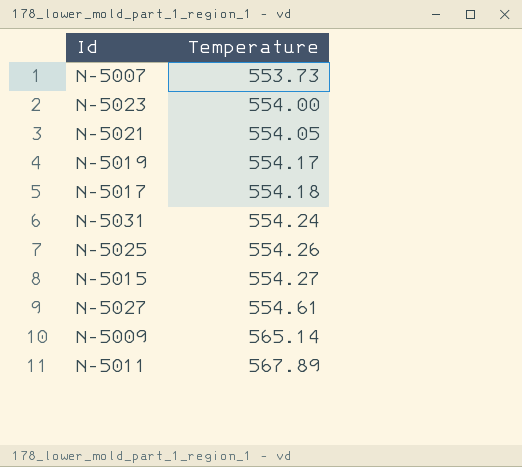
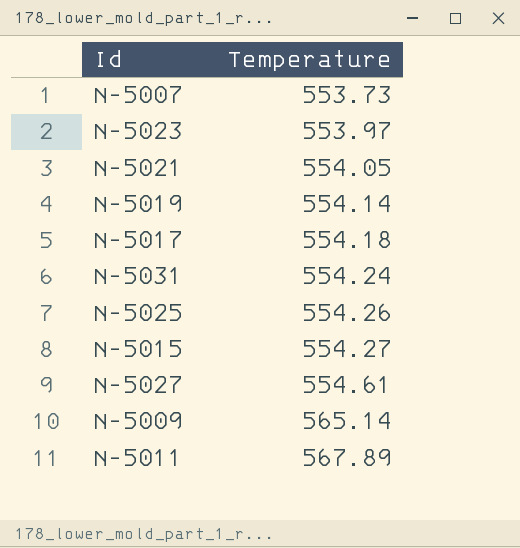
N-5023 | Temperature: 554.00 -> 553.97
N-5019 | Temperature: 554.17 -> 554.14

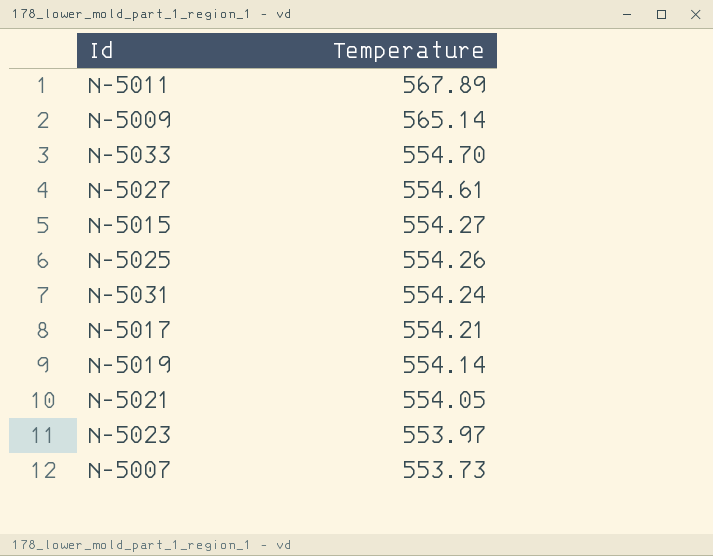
row order: Temperature ascending -> Temperature descending
row N-5033: none -> 554.70
N-5017 | Temperature: 554.18 -> 554.21

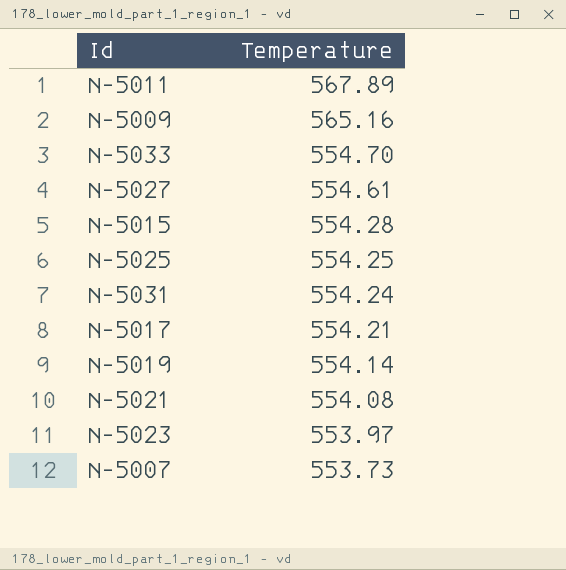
N-5009 | Temperature: 565.14 -> 565.16
N-5015 | Temperature: 554.27 -> 554.28
N-5025 | Temperature: 554.26 -> 554.25
N-5021 | Temperature: 554.05 -> 554.08

